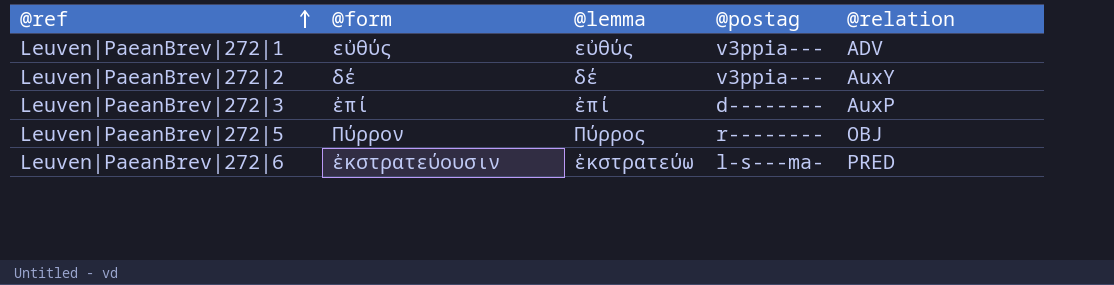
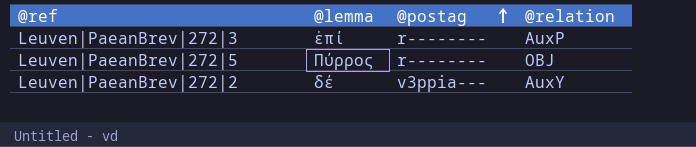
row order: @ref ascending -> @postag ascending
column @form | position: 2 -> none
row Leuven|PaeanBrev|272|1: εὐθύς | εὐθύς | v3ppia--- | ADV -> none
row Leuven|PaeanBrev|272|6: ἐκστρατεύουσιν | ἐκστρατεύω | l-s---ma- | PRED -> none
Leuven|PaeanBrev|272|3 | @postag: d-------- -> r--------

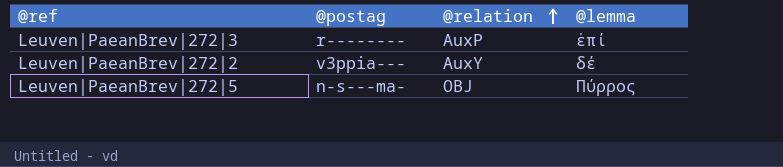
row order: @postag ascending -> @relation ascending
column @lemma | position: 2 -> 4
Leuven|PaeanBrev|272|5 | @postag: r-------- -> n-s---ma-

